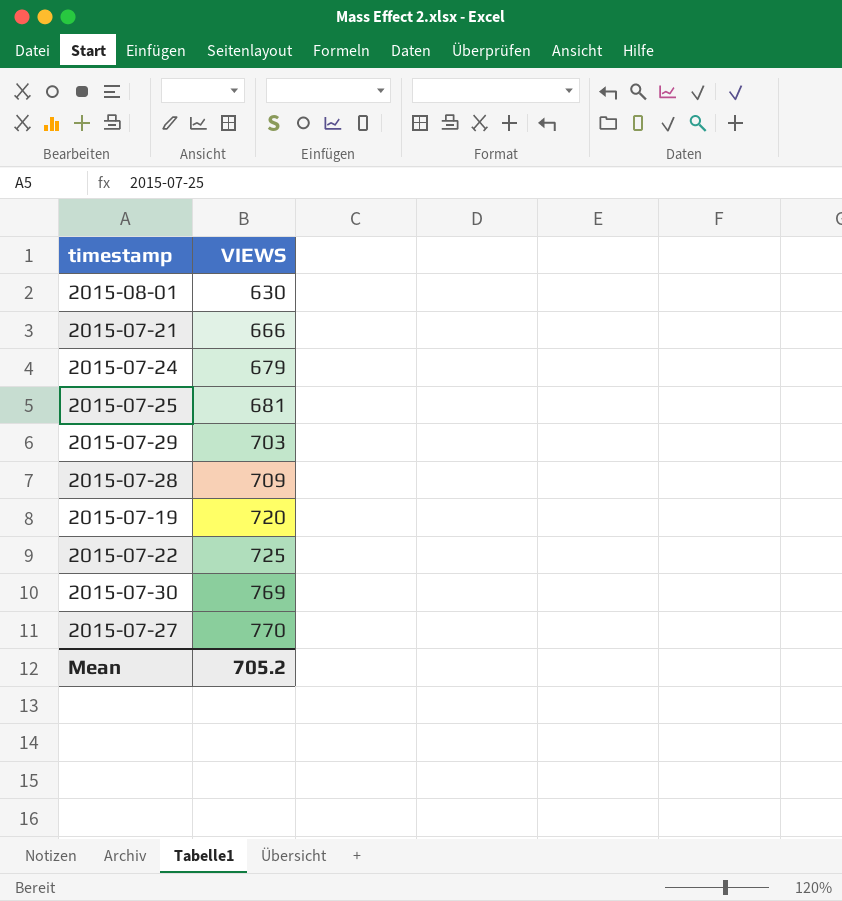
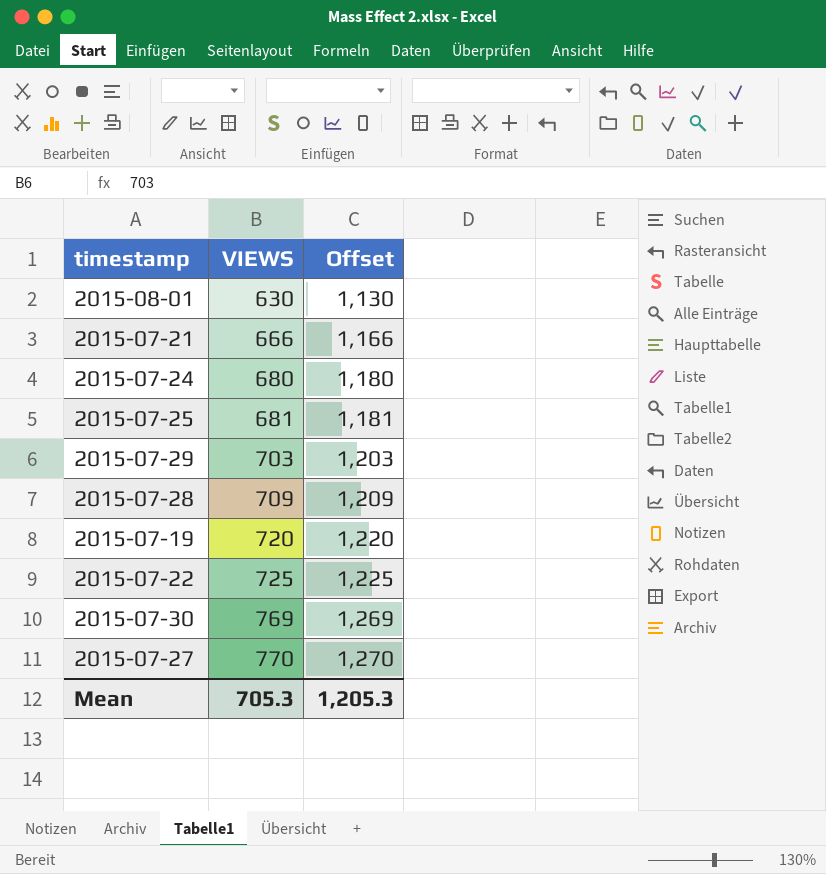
column Offset | formula: none -> [VIEWS] + 500
2015-07-24 | VIEWS: 679 -> 680
Mean | VIEWS: 705.2 -> 705.3

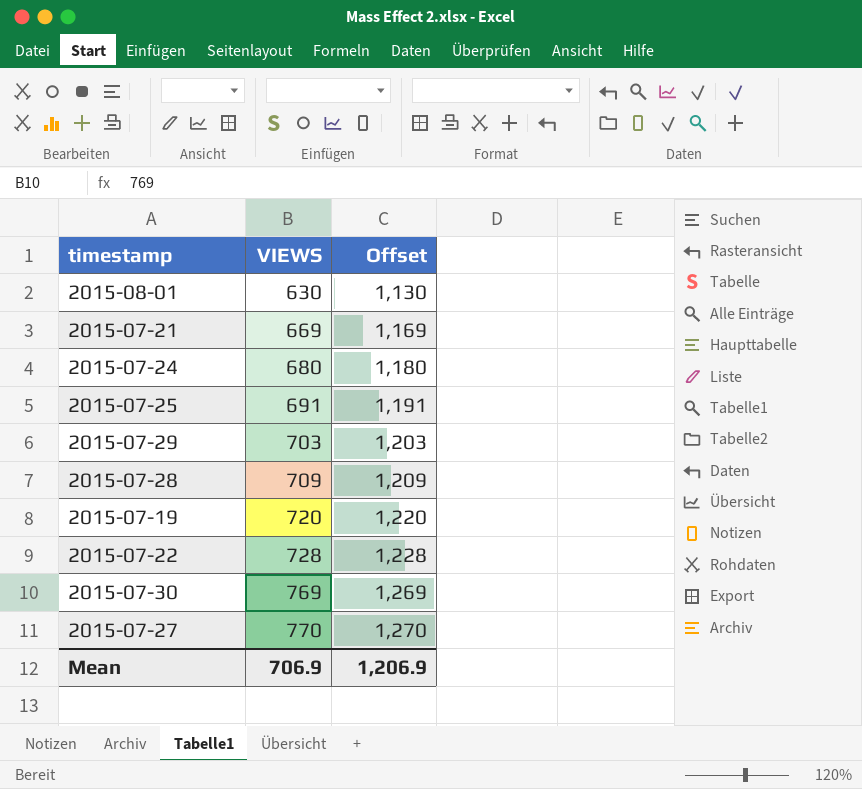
2015-07-21 | VIEWS: 666 -> 669
2015-07-21 | Offset: 1,166 -> 1,169
2015-07-25 | VIEWS: 681 -> 691
2015-07-25 | Offset: 1,181 -> 1,191
2015-07-22 | VIEWS: 725 -> 728
2015-07-22 | Offset: 1,225 -> 1,228
Mean | VIEWS: 705.3 -> 706.9
Mean | Offset: 1,205.3 -> 1,206.9

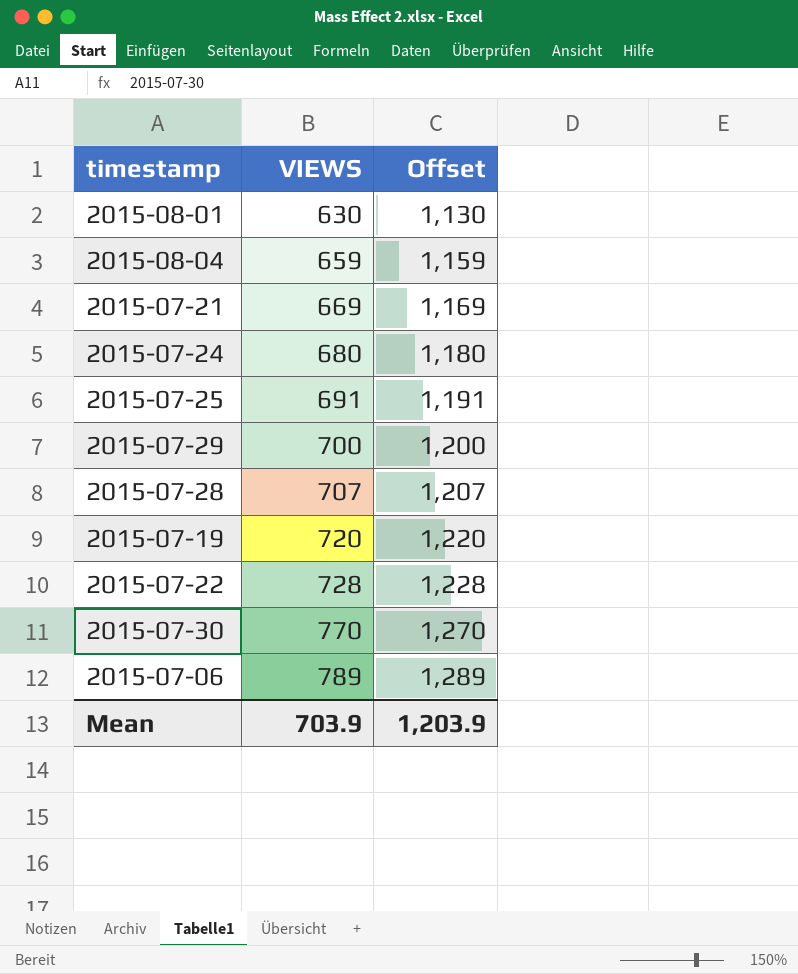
row 2015-07-27: 770 | 1,270 -> none
row 2015-08-04: none -> 659 | 1,159
2015-07-29 | VIEWS: 703 -> 700
2015-07-29 | Offset: 1,203 -> 1,200
2015-07-28 | VIEWS: 709 -> 707
2015-07-28 | Offset: 1,209 -> 1,207
2015-07-30 | VIEWS: 769 -> 770
2015-07-30 | Offset: 1,269 -> 1,270
row 2015-07-06: none -> 789 | 1,289
Mean | VIEWS: 706.9 -> 703.9
Mean | Offset: 1,206.9 -> 1,203.9

